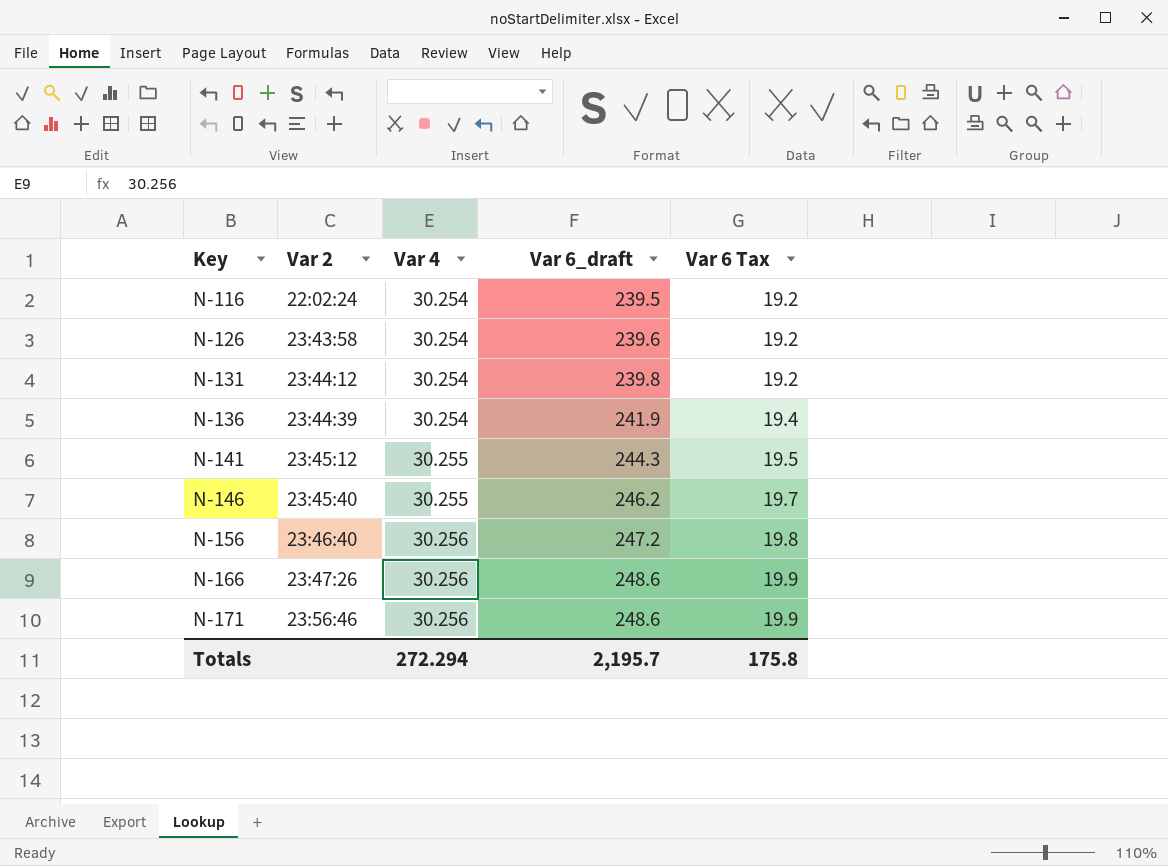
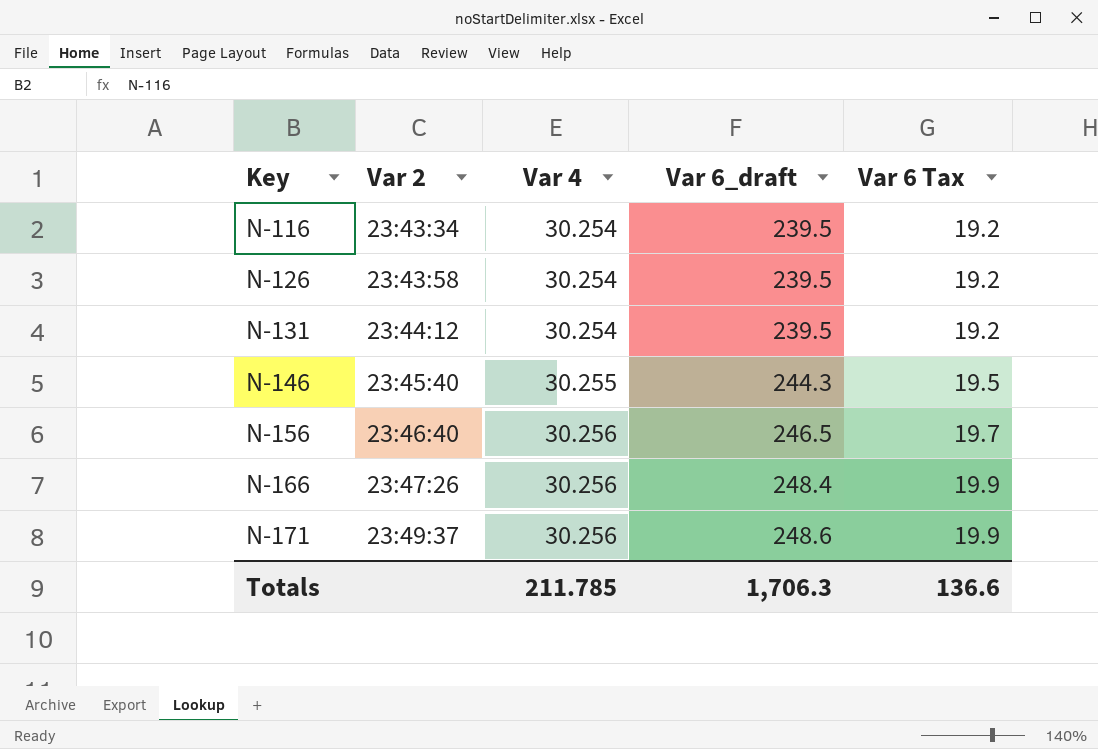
row N-136: 23:44:39 | 30.254 | 241.9 | 19.4 -> none
row N-141: 23:45:12 | 30.255 | 244.3 | 19.5 -> none
N-116 | Var 2: 22:02:24 -> 23:43:34
N-126 | Var 6_draft: 239.6 -> 239.5
N-131 | Var 6_draft: 239.8 -> 239.5
N-146 | Var 6_draft: 246.2 -> 244.3
N-146 | Var 6 Tax: 19.7 -> 19.5
N-156 | Var 6_draft: 247.2 -> 246.5
N-156 | Var 6 Tax: 19.8 -> 19.7
N-166 | Var 6_draft: 248.6 -> 248.4
N-171 | Var 2: 23:56:46 -> 23:49:37
Totals | Var 4: 272.294 -> 211.785
Totals | Var 6_draft: 2,195.7 -> 1,706.3
Totals | Var 6 Tax: 175.8 -> 136.6

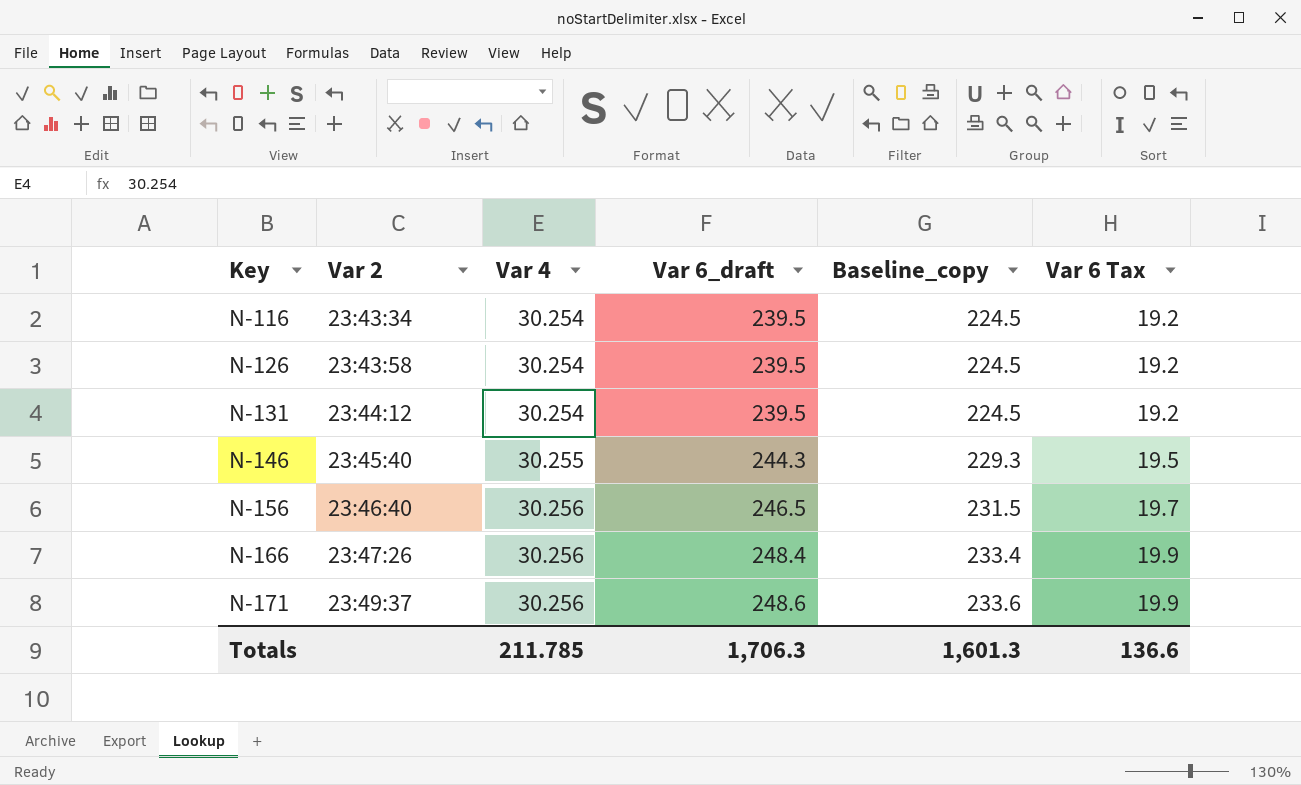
column Baseline_copy | formula: none -> [Var 6_draft] - 15

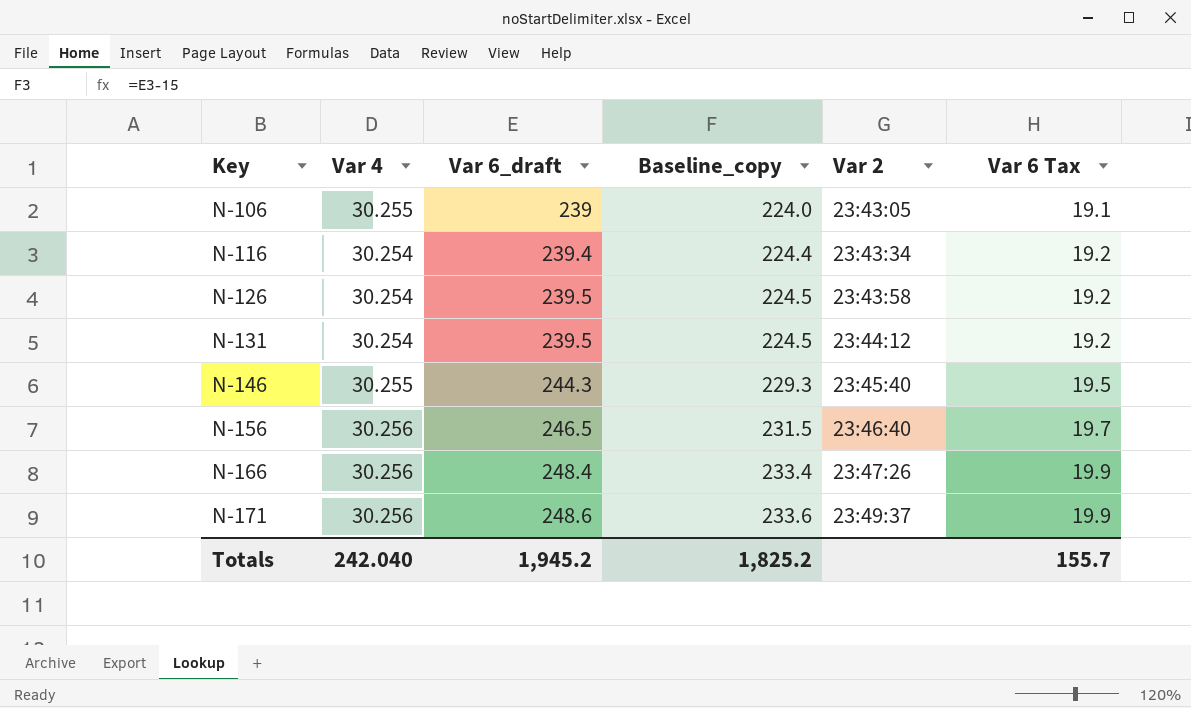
column Var 2 | position: 2 -> 5
row N-106: none -> 30.255 | 239 | 224.0 | 23:43:05 | 19.1
N-116 | Var 6_draft: 239.5 -> 239.4
N-116 | Baseline_copy: 224.5 -> 224.4
Totals | Var 4: 211.785 -> 242.040
Totals | Var 6_draft: 1,706.3 -> 1,945.2
Totals | Baseline_copy: 1,601.3 -> 1,825.2
Totals | Var 6 Tax: 136.6 -> 155.7

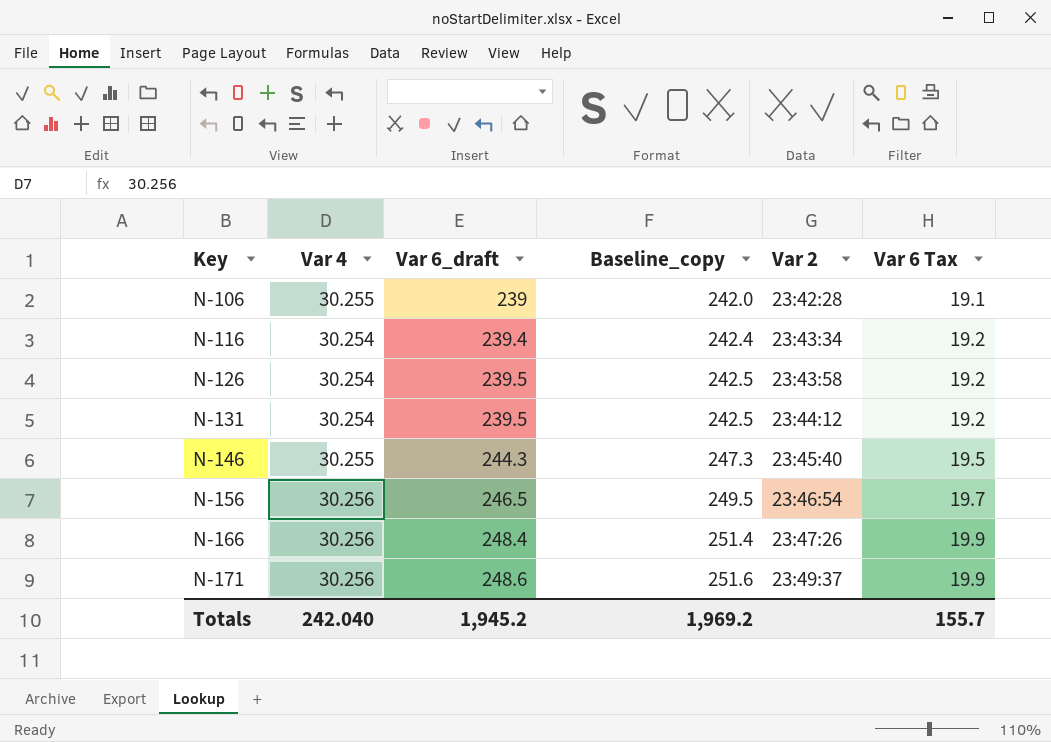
column Baseline_copy | formula: [Var 6_draft] - 15 -> [Var 6_draft] + 3
N-106 | Var 2: 23:43:05 -> 23:42:28
N-156 | Var 2: 23:46:40 -> 23:46:54
Totals | Baseline_copy: 1,825.2 -> 1,969.2

